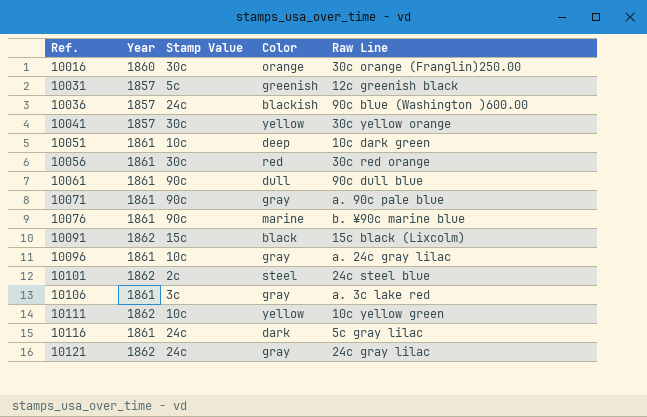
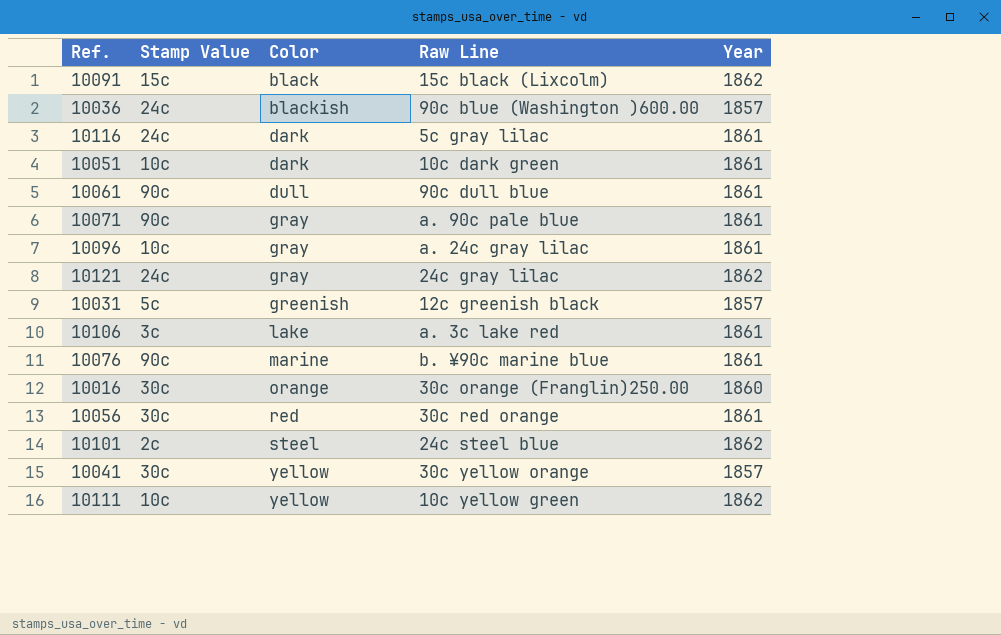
row order: Ref. ascending -> Color ascending
column Year | position: 2 -> 5
10051 | Color: deep -> dark
10106 | Color: gray -> lake

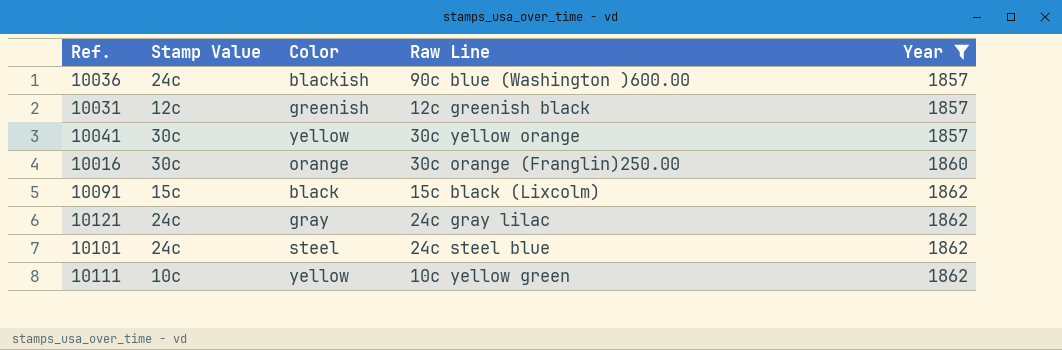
filter: none -> Year != 1861
row order: Color ascending -> Year ascending
10031 | Stamp Value: 5c -> 12c
10101 | Stamp Value: 2c -> 24c

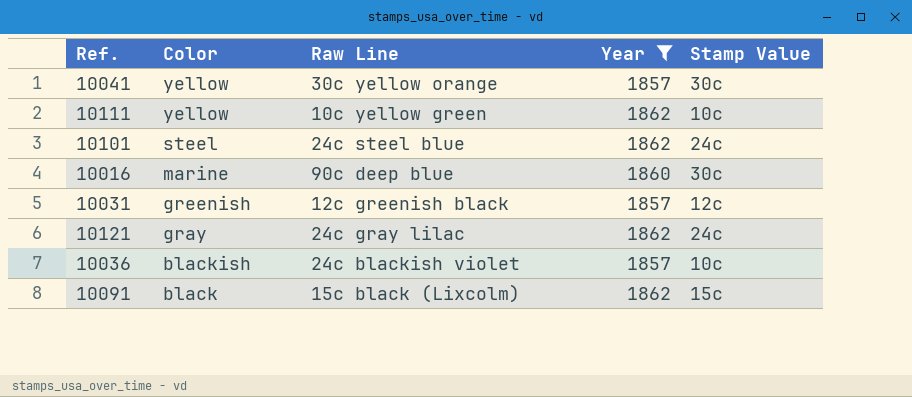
row order: Year ascending -> Color descending
column Stamp Value | position: 2 -> 5
10016 | Color: orange -> marine
10016 | Raw Line: 30c orange (Franglin)250.00 -> 90c deep blue
10036 | Raw Line: 90c blue (Washington )600.00 -> 24c blackish violet
10036 | Stamp Value: 24c -> 10c

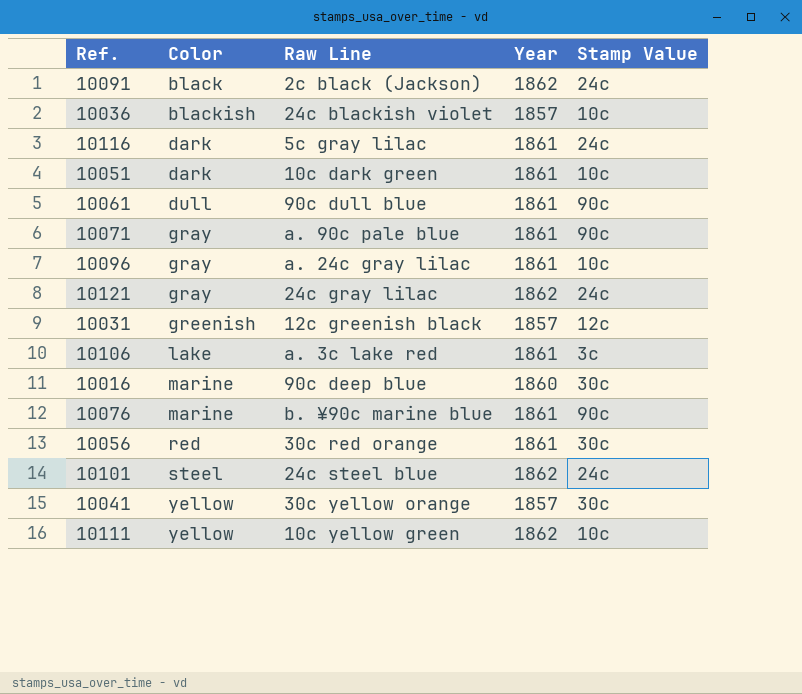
filter: Year != 1861 -> none
row order: Color descending -> Color ascending
10091 | Raw Line: 15c black (Lixcolm) -> 2c black (Jackson)
10091 | Stamp Value: 15c -> 24c

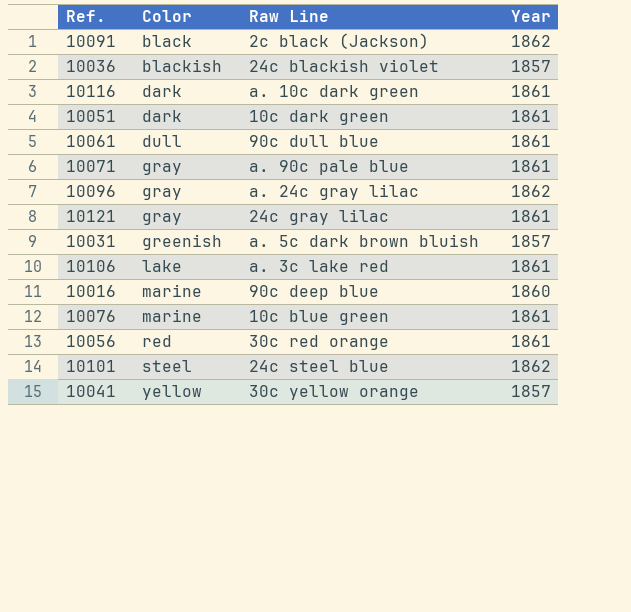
column Stamp Value | position: 5 -> none
row 10111: yellow | 10c yellow green | 1862 | 10c -> none
10116 | Raw Line: 5c gray lilac -> a. 10c dark green
10096 | Year: 1861 -> 1862
10121 | Year: 1862 -> 1861
10031 | Raw Line: 12c greenish black -> a. 5c dark brown bluish
10076 | Raw Line: b. ¥90c marine blue -> 10c blue green

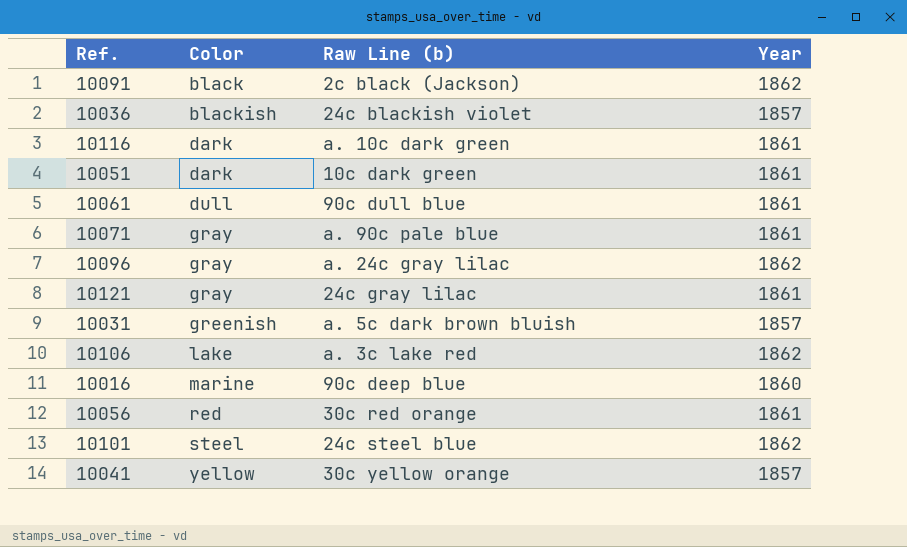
column name: Raw Line -> Raw Line (b)
row 10076: marine | 10c blue green | 1861 -> none
10106 | Year: 1861 -> 1862

